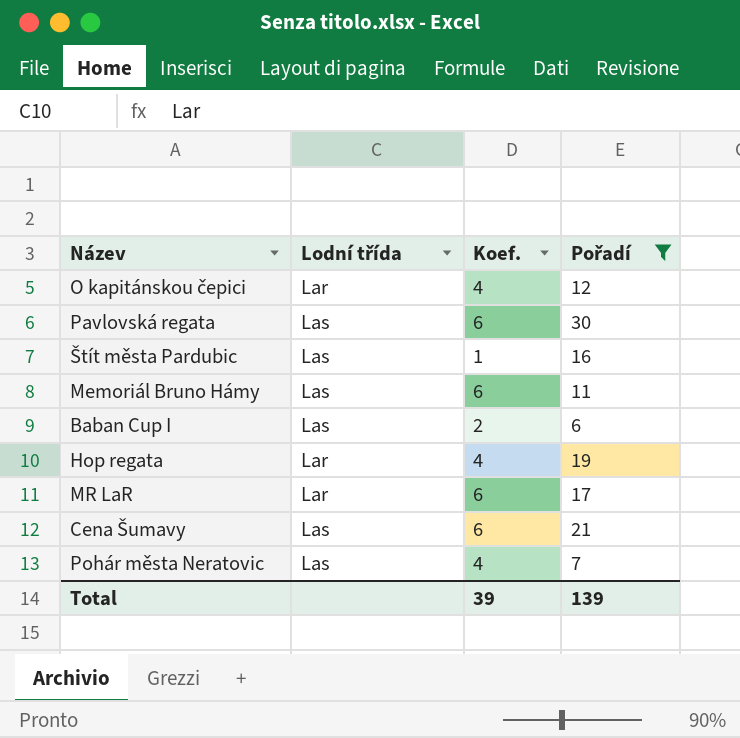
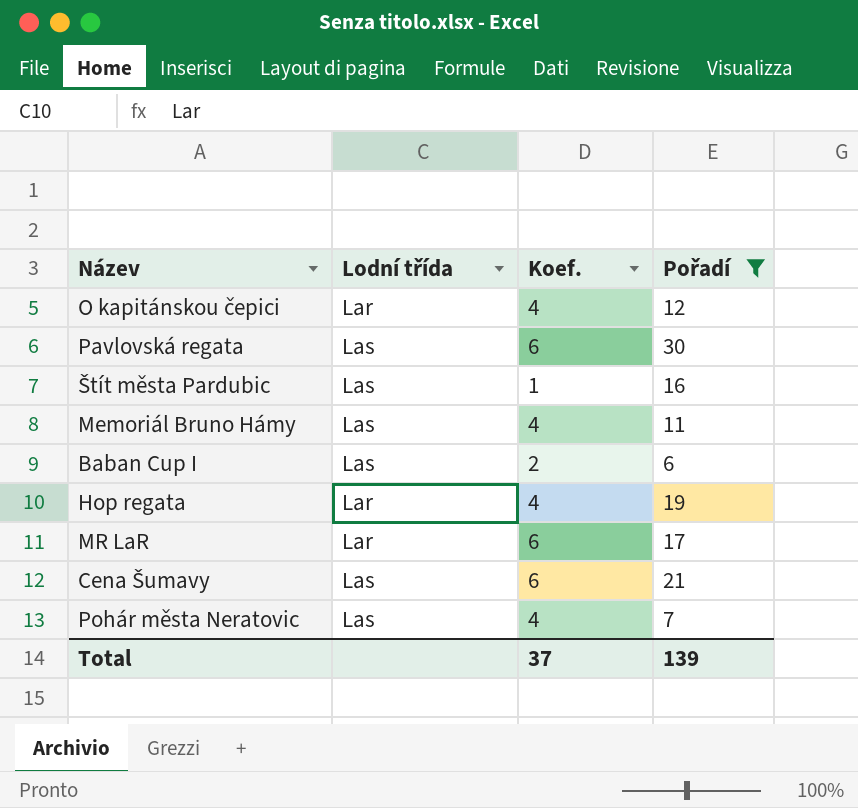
Memoriál Bruno Hámy | Koef.: 6 -> 4
Total | Koef.: 39 -> 37

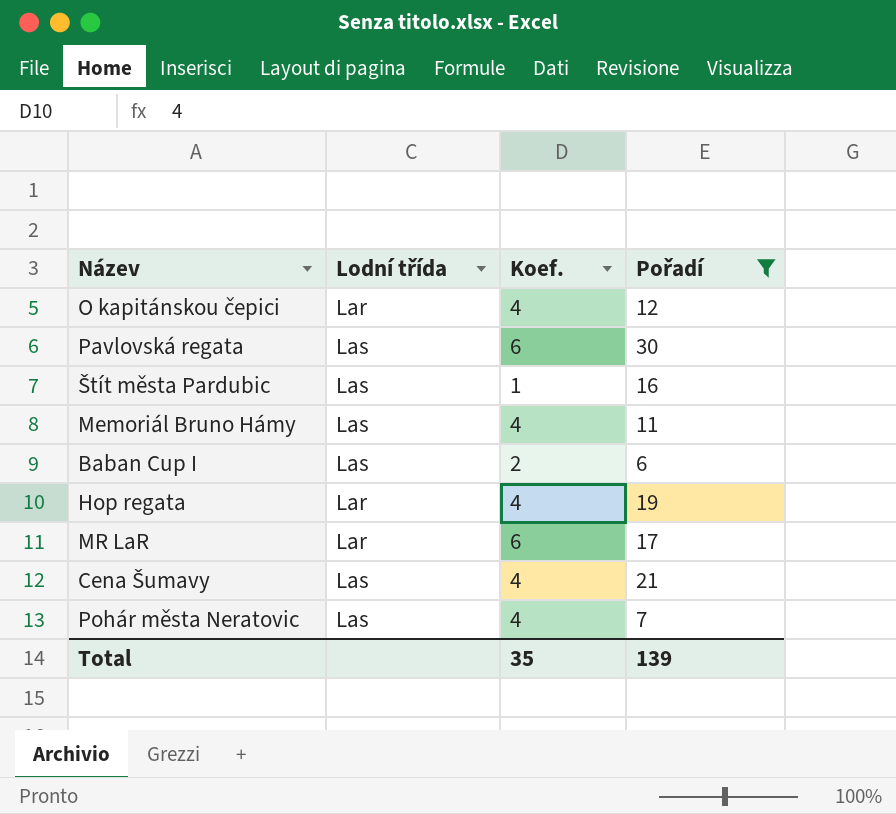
Cena Šumavy | Koef.: 6 -> 4
Total | Koef.: 37 -> 35

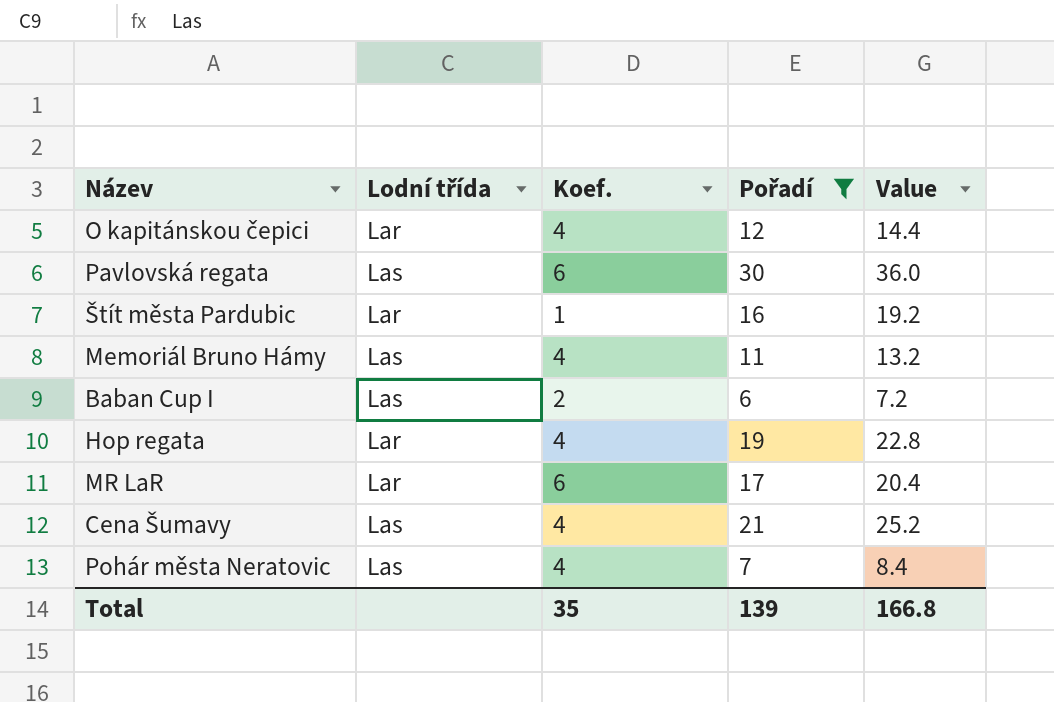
column Value | formula: none -> [Pořadí] * 1.2
Štít města Pardubic | Lodní třída: Las -> Lar

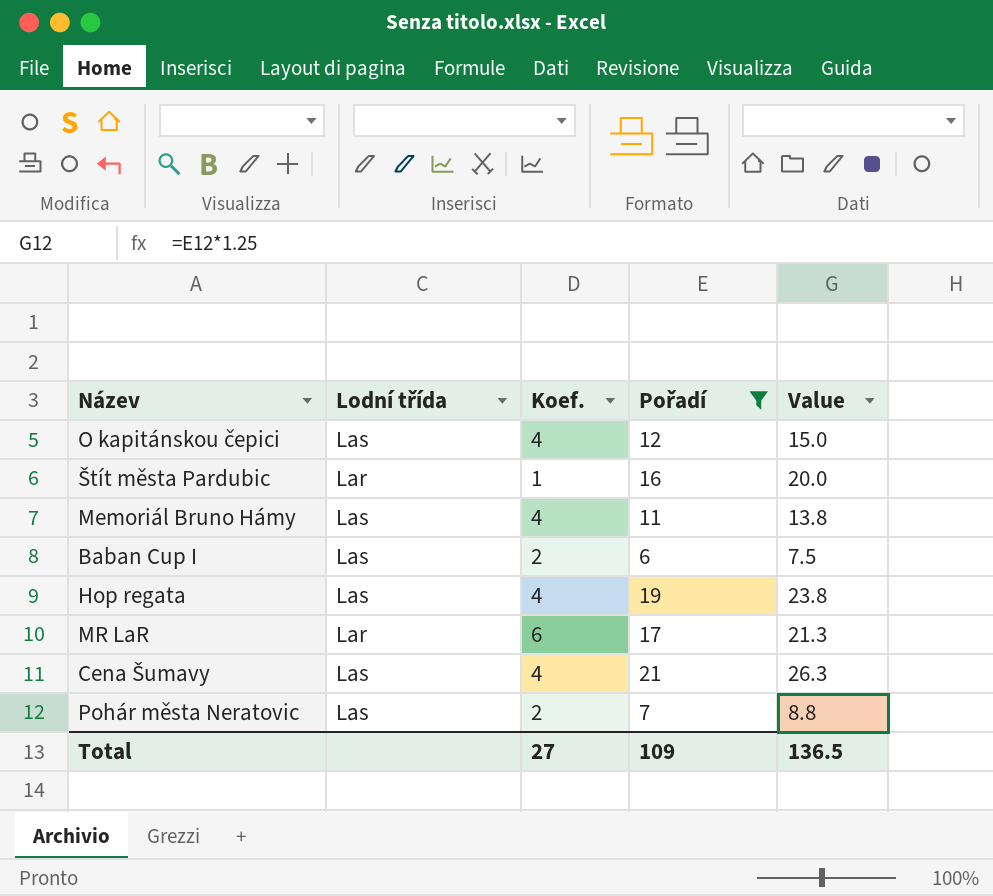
column Value | formula: [Pořadí] * 1.2 -> [Pořadí] * 1.25
row Pavlovská regata: Las | 6 | 30 | 36.0 -> none
O kapitánskou čepici | Lodní třída: Lar -> Las
Hop regata | Lodní třída: Lar -> Las
Pohár města Neratovic | Koef.: 4 -> 2
Total | Koef.: 35 -> 27
Total | Pořadí: 139 -> 109
Total | Value: 166.8 -> 136.5

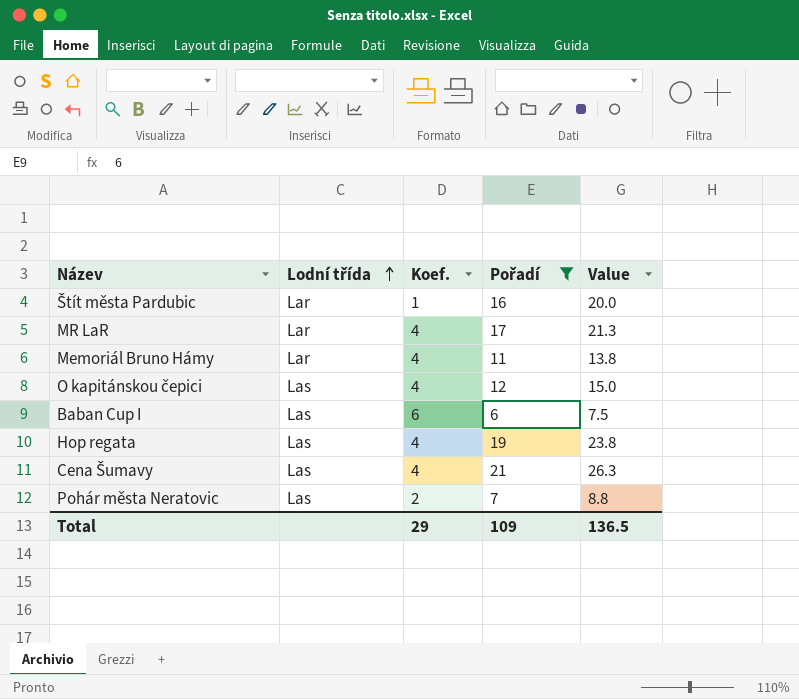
row order: none -> Lodní třída ascending
MR LaR | Koef.: 6 -> 4
Memoriál Bruno Hámy | Lodní třída: Las -> Lar
Baban Cup I | Koef.: 2 -> 6
Total | Koef.: 27 -> 29

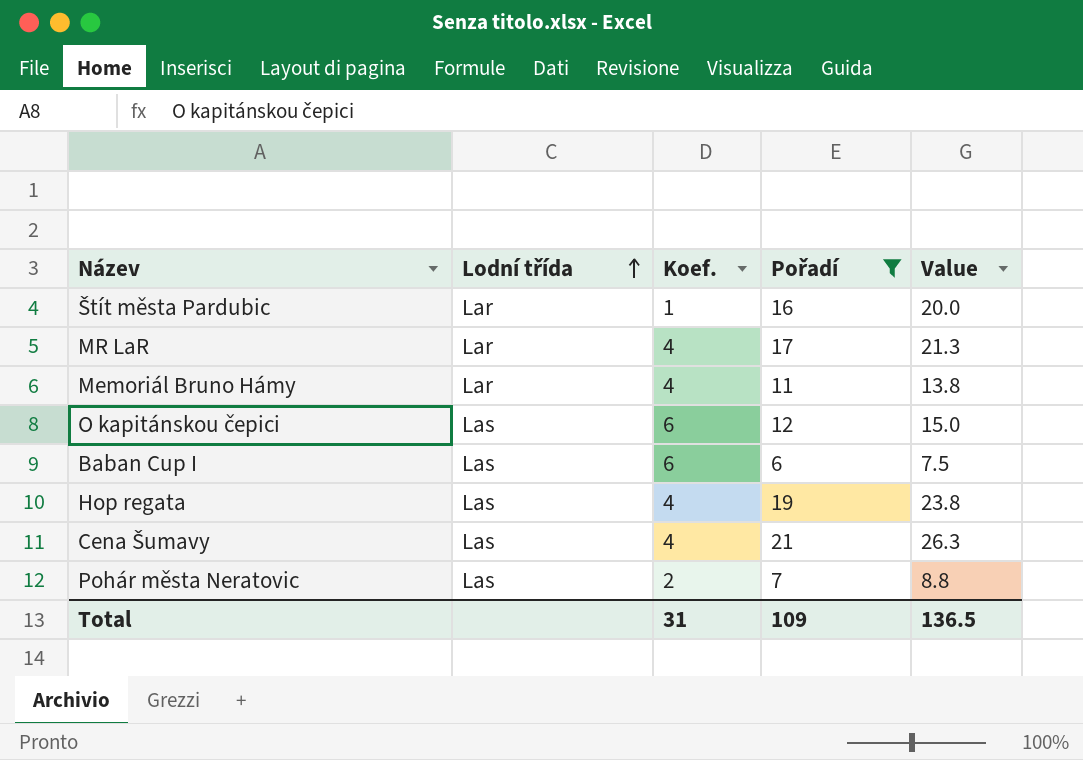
O kapitánskou čepici | Koef.: 4 -> 6
Total | Koef.: 29 -> 31

